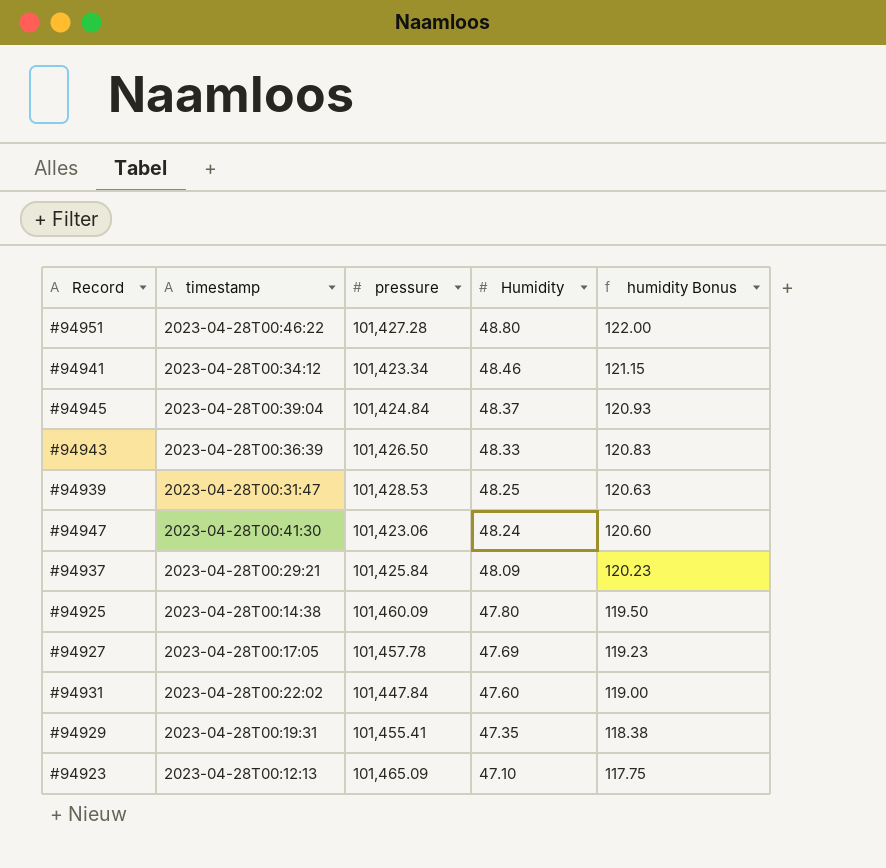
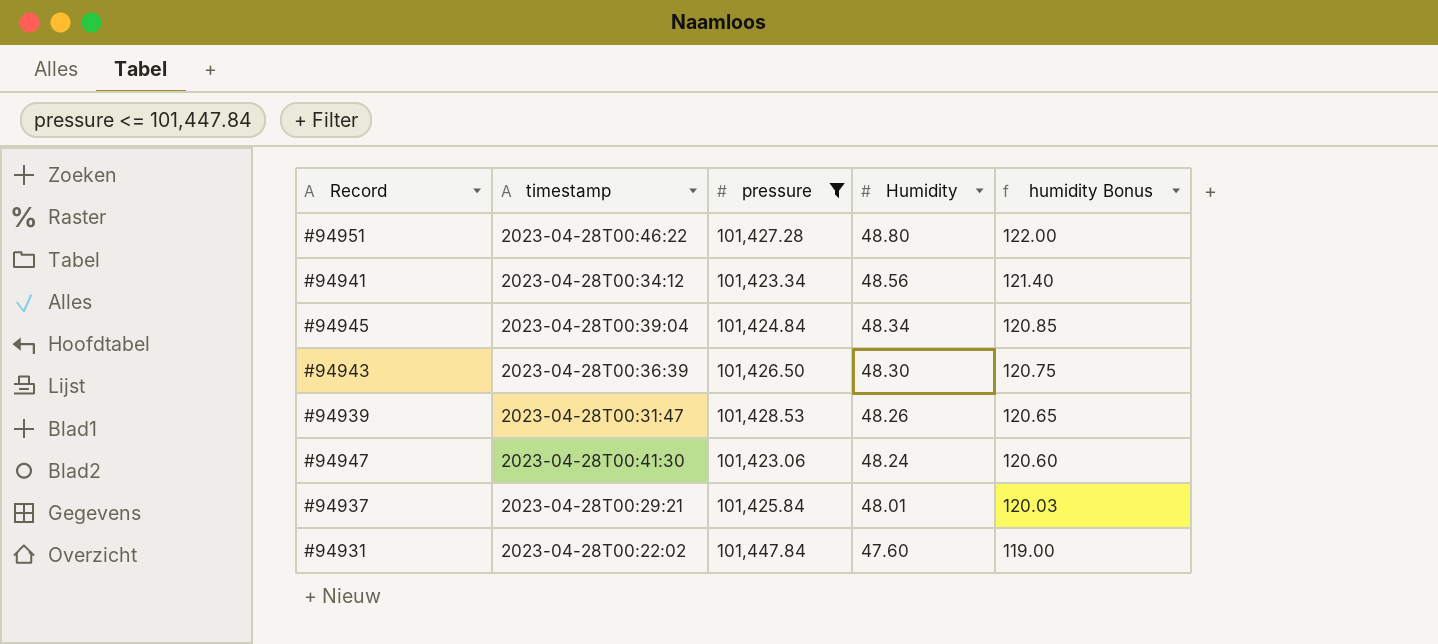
filter: none -> pressure <= 101,447.84
#94941 | Humidity: 48.46 -> 48.56
#94941 | humidity Bonus: 121.15 -> 121.40
#94945 | Humidity: 48.37 -> 48.34
#94945 | humidity Bonus: 120.93 -> 120.85
#94943 | Humidity: 48.33 -> 48.30
#94943 | humidity Bonus: 120.83 -> 120.75
#94939 | Humidity: 48.25 -> 48.26
#94939 | humidity Bonus: 120.63 -> 120.65
#94937 | Humidity: 48.09 -> 48.01
#94937 | humidity Bonus: 120.23 -> 120.03

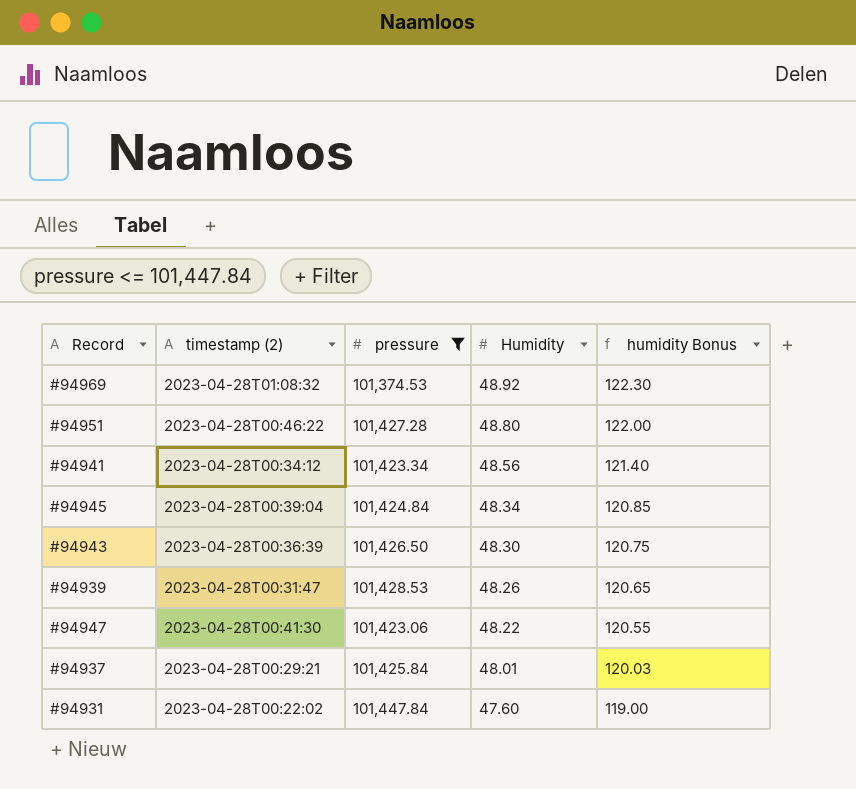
column name: timestamp -> timestamp (2)
row #94969: none -> 2023-04-28T01:08:32 | 101,374.53 | 48.92 | 122.30
#94947 | Humidity: 48.24 -> 48.22
#94947 | humidity Bonus: 120.60 -> 120.55

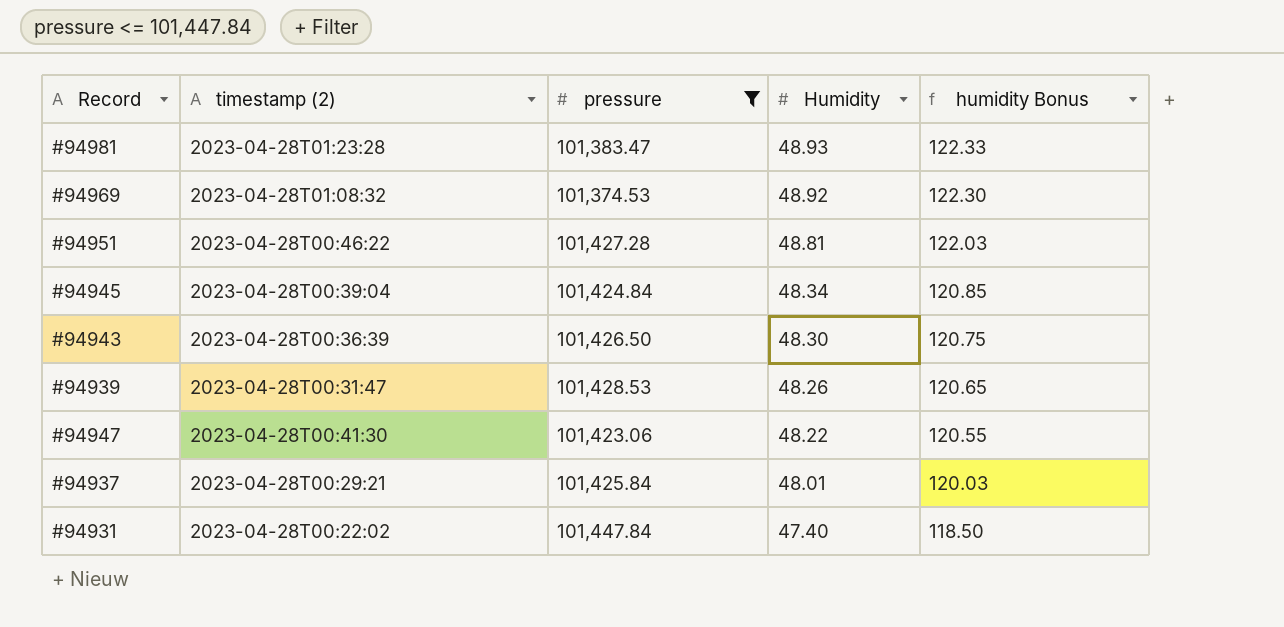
row #94941: 2023-04-28T00:34:12 | 101,423.34 | 48.56 | 121.40 -> none
row #94981: none -> 2023-04-28T01:23:28 | 101,383.47 | 48.93 | 122.33
#94951 | Humidity: 48.80 -> 48.81
#94951 | humidity Bonus: 122.00 -> 122.03
#94931 | Humidity: 47.60 -> 47.40
#94931 | humidity Bonus: 119.00 -> 118.50

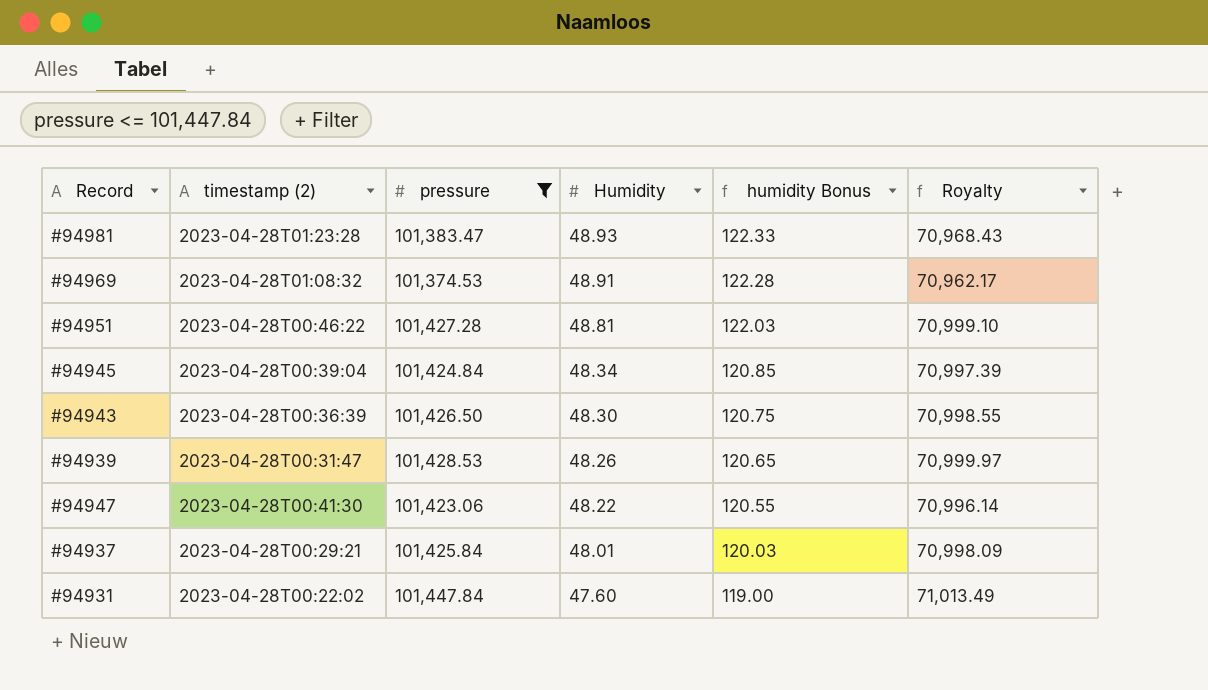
column Royalty | formula: none -> [pressure] * 0.7
#94969 | Humidity: 48.92 -> 48.91
#94969 | humidity Bonus: 122.30 -> 122.28
#94931 | Humidity: 47.40 -> 47.60
#94931 | humidity Bonus: 118.50 -> 119.00

